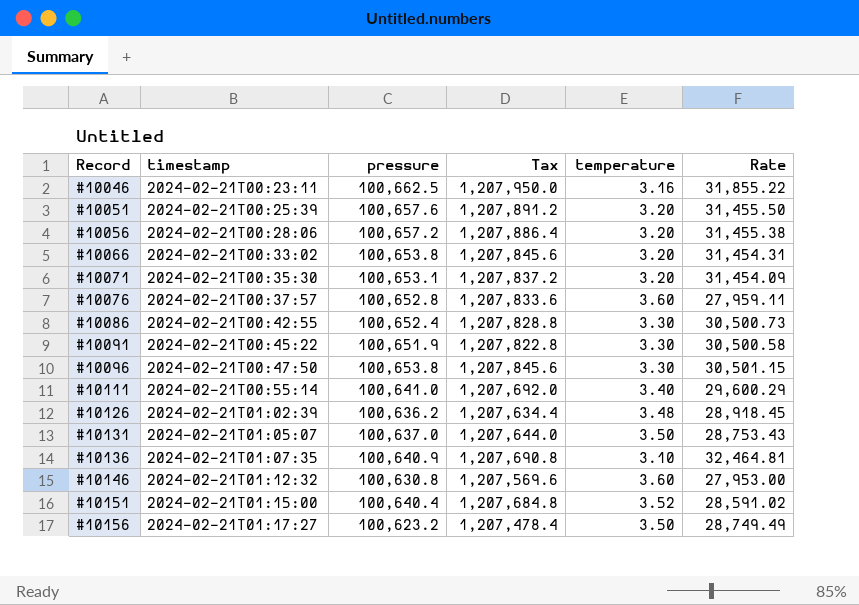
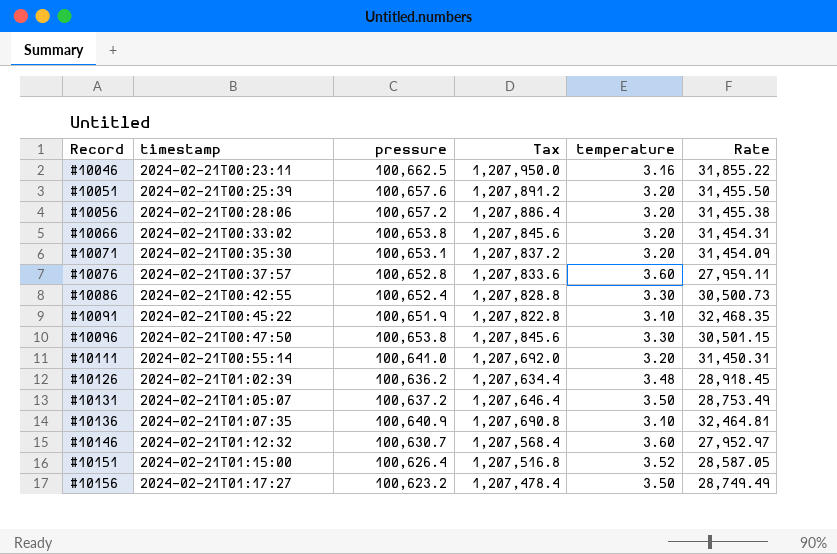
#10091 | temperature: 3.30 -> 3.10
#10091 | Rate: 30,500.58 -> 32,468.35
#10111 | temperature: 3.40 -> 3.20
#10111 | Rate: 29,600.29 -> 31,450.31
#10131 | pressure: 100,637.0 -> 100,637.2
#10131 | Tax: 1,207,644.0 -> 1,207,646.4
#10131 | Rate: 28,753.43 -> 28,753.49
#10146 | pressure: 100,630.8 -> 100,630.7
#10146 | Tax: 1,207,569.6 -> 1,207,568.4
#10146 | Rate: 27,953.00 -> 27,952.97
#10151 | pressure: 100,640.4 -> 100,626.4
#10151 | Tax: 1,207,684.8 -> 1,207,516.8
#10151 | Rate: 28,591.02 -> 28,587.05

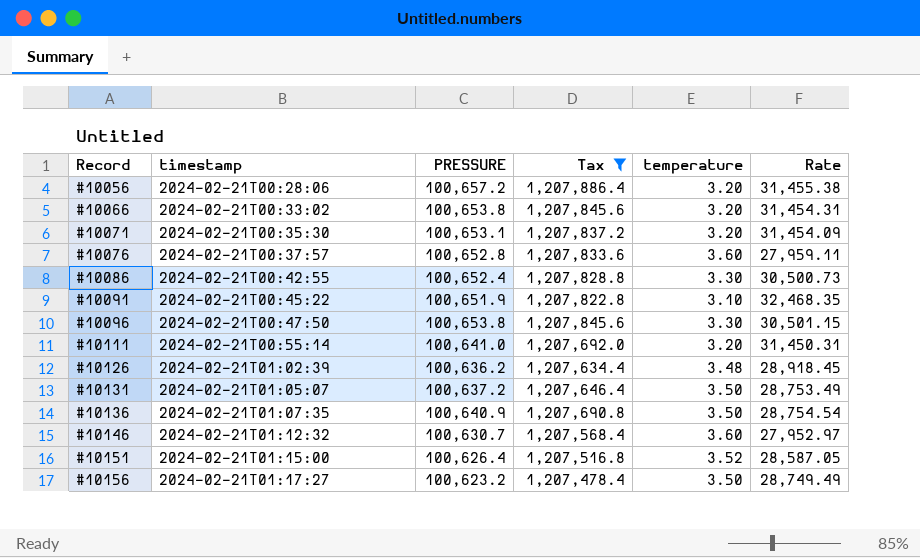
filter: none -> Tax <= 1,207,886.4
column name: pressure -> PRESSURE
#10136 | temperature: 3.10 -> 3.50
#10136 | Rate: 32,464.81 -> 28,754.54

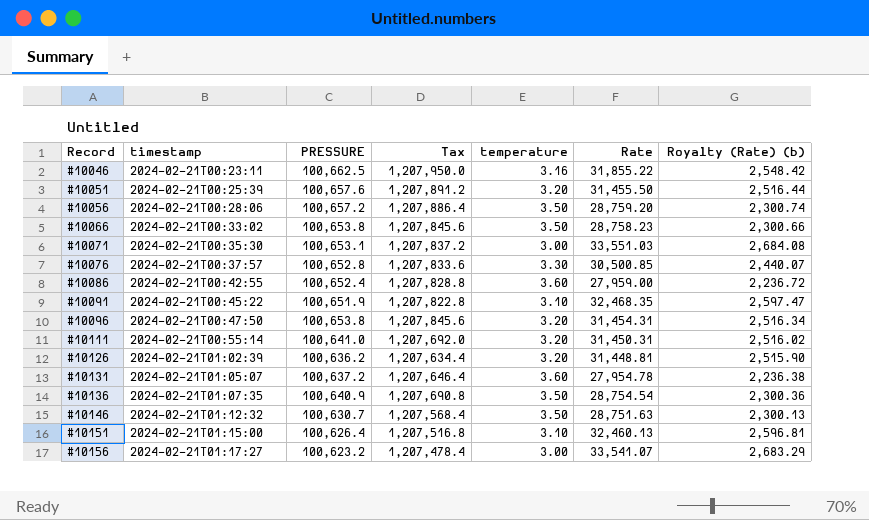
filter: Tax <= 1,207,886.4 -> none
column Royalty (Rate) (b) | formula: none -> [Rate] * 0.08
#10056 | temperature: 3.20 -> 3.50
#10056 | Rate: 31,455.38 -> 28,759.20
#10066 | temperature: 3.20 -> 3.50
#10066 | Rate: 31,454.31 -> 28,758.23
#10071 | temperature: 3.20 -> 3.00
#10071 | Rate: 31,454.09 -> 33,551.03
#10076 | temperature: 3.60 -> 3.30
#10076 | Rate: 27,959.11 -> 30,500.85
#10086 | temperature: 3.30 -> 3.60
#10086 | Rate: 30,500.73 -> 27,959.00
#10096 | temperature: 3.30 -> 3.20
#10096 | Rate: 30,501.15 -> 31,454.31
#10126 | temperature: 3.48 -> 3.20
#10126 | Rate: 28,918.45 -> 31,448.81
#10131 | temperature: 3.50 -> 3.60
#10131 | Rate: 28,753.49 -> 27,954.78
#10146 | temperature: 3.60 -> 3.50
#10146 | Rate: 27,952.97 -> 28,751.63
#10151 | temperature: 3.52 -> 3.10
#10151 | Rate: 28,587.05 -> 32,460.13
#10156 | temperature: 3.50 -> 3.00
#10156 | Rate: 28,749.49 -> 33,541.07

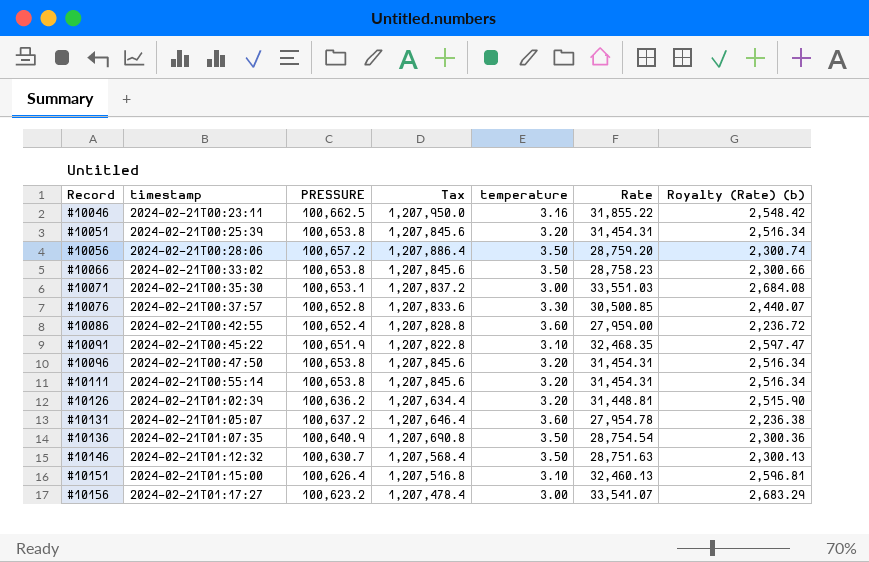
#10051 | PRESSURE: 100,657.6 -> 100,653.8
#10051 | Tax: 1,207,891.2 -> 1,207,845.6
#10051 | Rate: 31,455.50 -> 31,454.31
#10051 | Royalty (Rate) (b): 2,516.44 -> 2,516.34
#10111 | PRESSURE: 100,641.0 -> 100,653.8
#10111 | Tax: 1,207,692.0 -> 1,207,845.6
#10111 | Rate: 31,450.31 -> 31,454.31
#10111 | Royalty (Rate) (b): 2,516.02 -> 2,516.34

